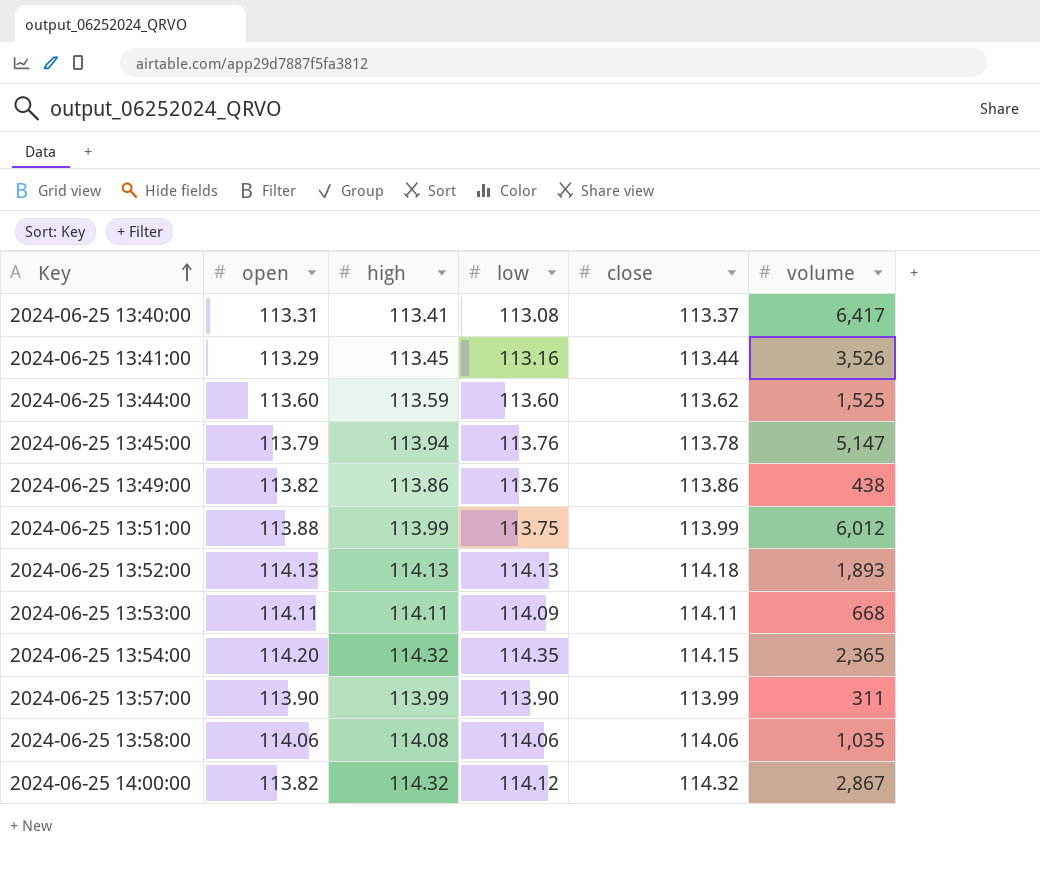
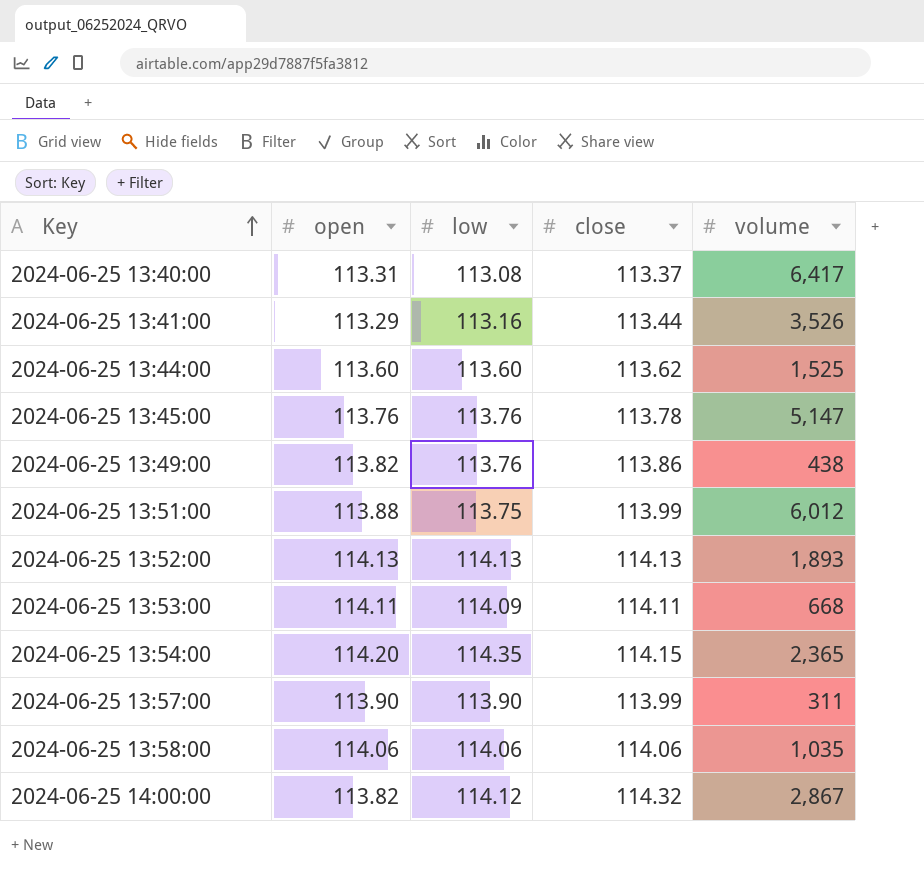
column high | position: 3 -> none
2024-06-25 13:45:00 | open: 113.79 -> 113.76
2024-06-25 13:52:00 | close: 114.18 -> 114.13

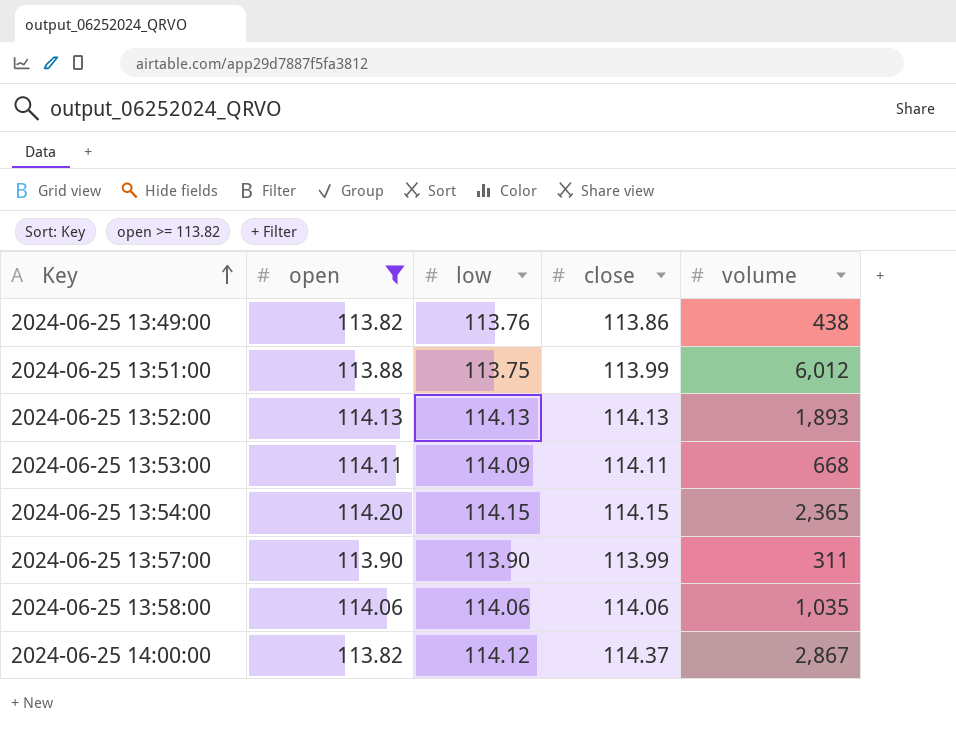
filter: none -> open >= 113.82
2024-06-25 13:54:00 | low: 114.35 -> 114.15
2024-06-25 14:00:00 | close: 114.32 -> 114.37

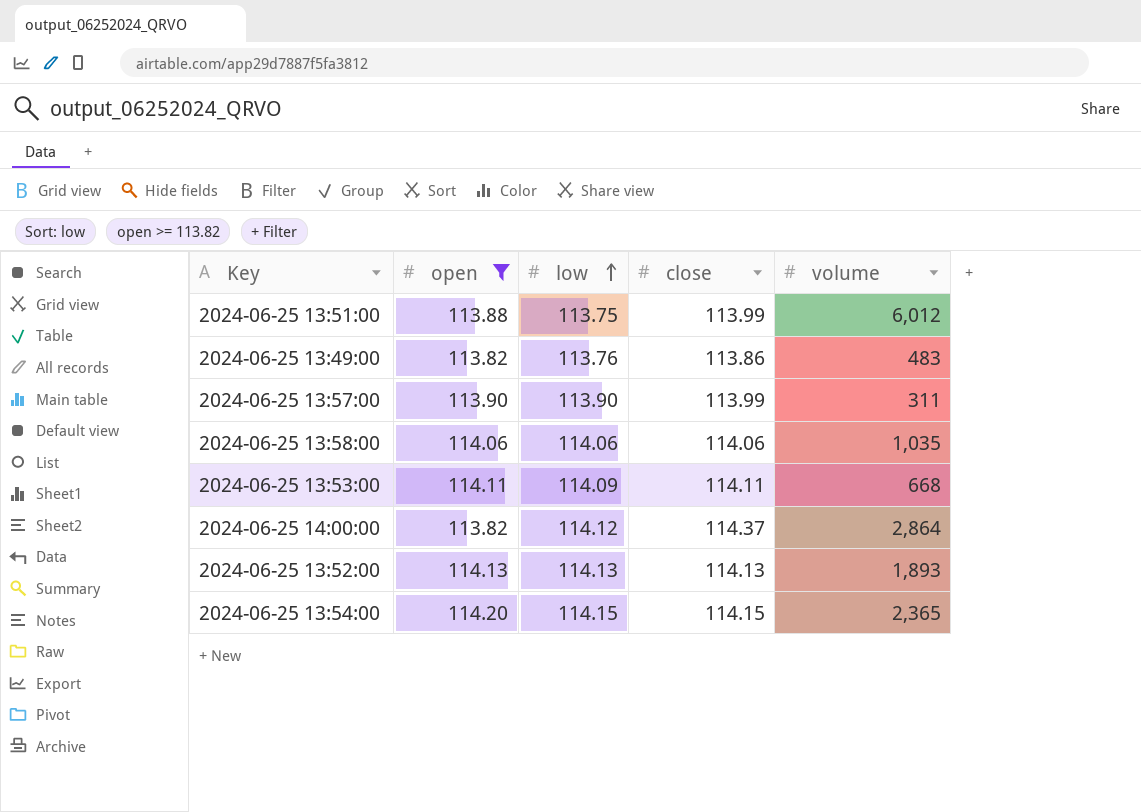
row order: Key ascending -> low ascending
2024-06-25 13:49:00 | volume: 438 -> 483
2024-06-25 14:00:00 | volume: 2,867 -> 2,864

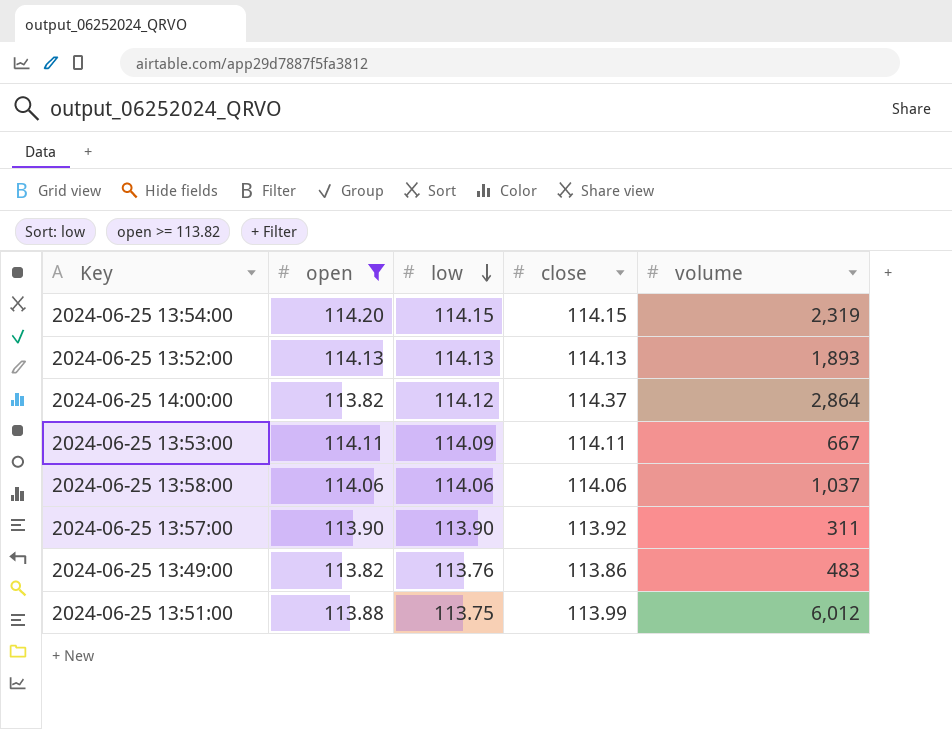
row order: low ascending -> low descending
2024-06-25 13:54:00 | volume: 2,365 -> 2,319
2024-06-25 13:53:00 | volume: 668 -> 667
2024-06-25 13:58:00 | volume: 1,035 -> 1,037
2024-06-25 13:57:00 | close: 113.99 -> 113.92

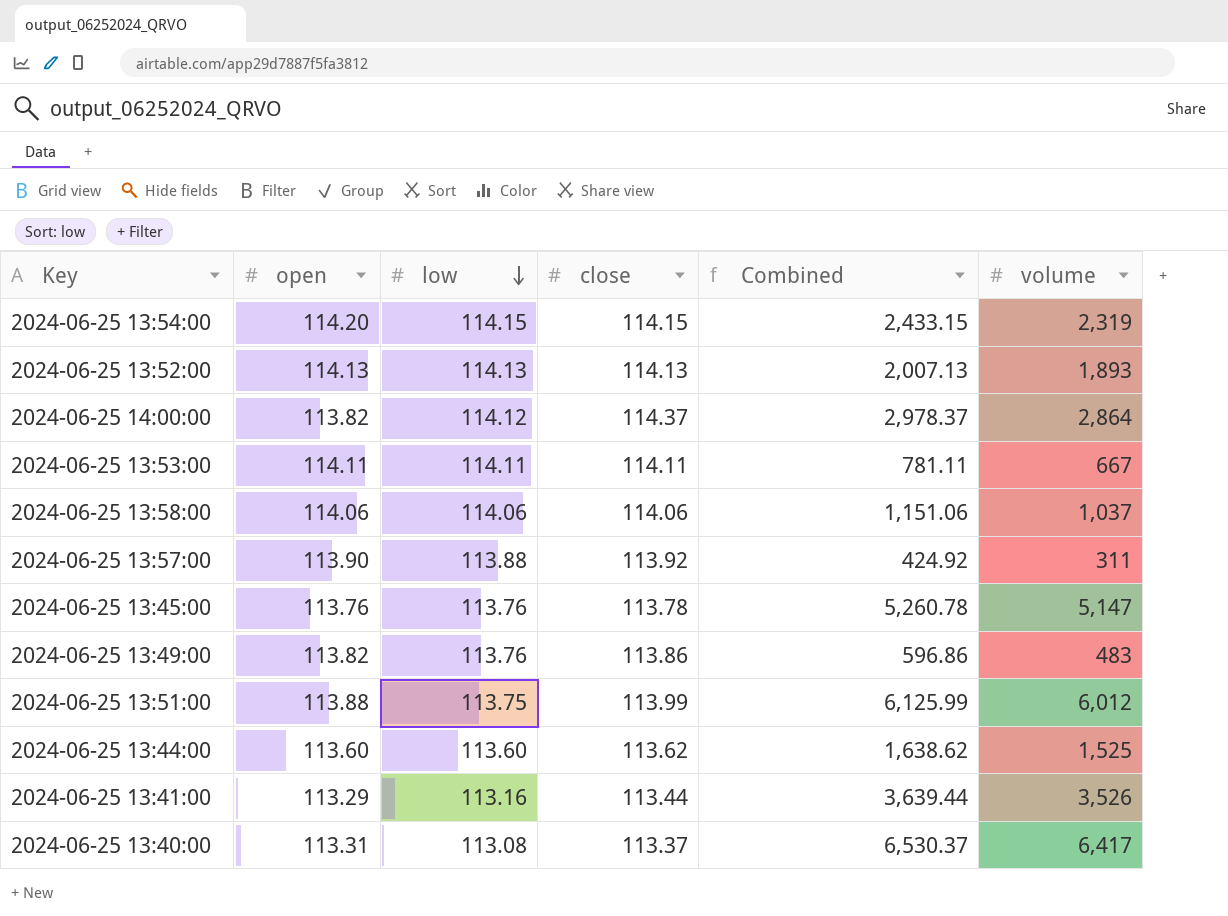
filter: open >= 113.82 -> none
column Combined | formula: none -> [close] + [volume]
2024-06-25 13:53:00 | low: 114.09 -> 114.11
2024-06-25 13:57:00 | low: 113.90 -> 113.88

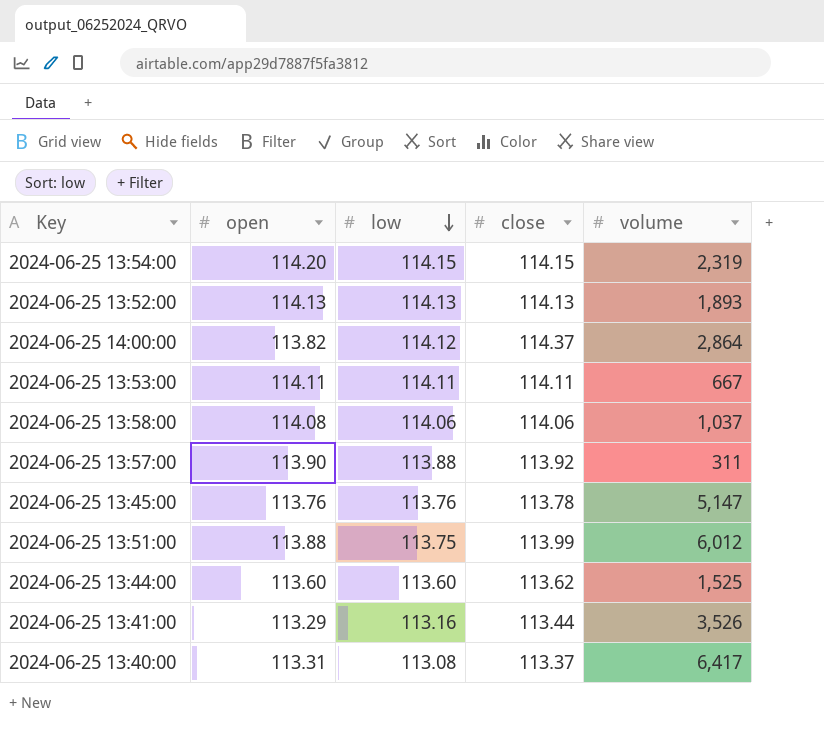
column Combined | formula: [close] + [volume] -> none
row 2024-06-25 13:49:00: 113.82 | 113.76 | 113.86 | 596.86 | 483 -> none
2024-06-25 13:58:00 | open: 114.06 -> 114.08

